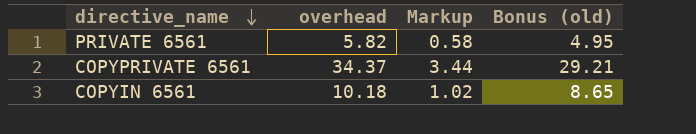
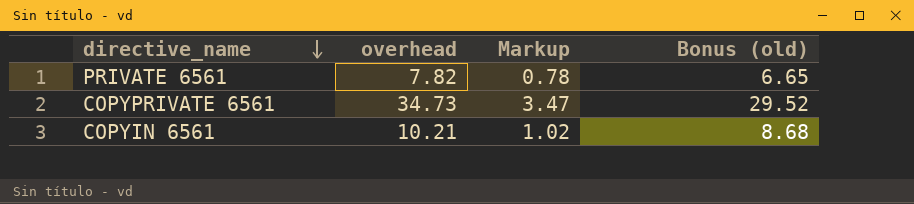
PRIVATE 6561 | overhead: 5.82 -> 7.82
PRIVATE 6561 | Markup: 0.58 -> 0.78
PRIVATE 6561 | Bonus (old): 4.95 -> 6.65
COPYPRIVATE 6561 | overhead: 34.37 -> 34.73
COPYPRIVATE 6561 | Markup: 3.44 -> 3.47
COPYPRIVATE 6561 | Bonus (old): 29.21 -> 29.52
COPYIN 6561 | overhead: 10.18 -> 10.21
COPYIN 6561 | Bonus (old): 8.65 -> 8.68

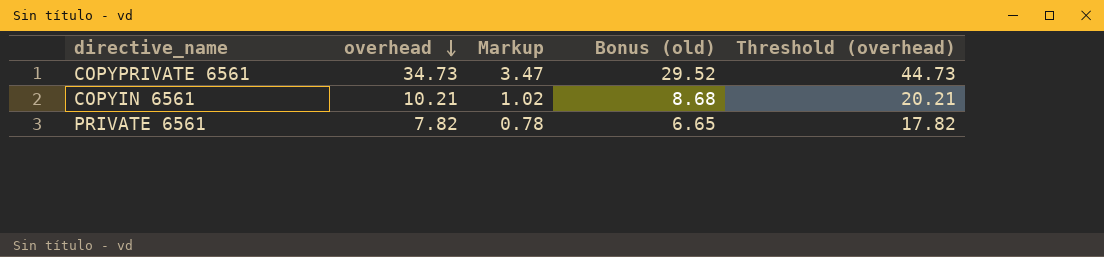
row order: directive_name descending -> overhead descending
column Threshold (overhead) | formula: none -> [overhead] + 10

